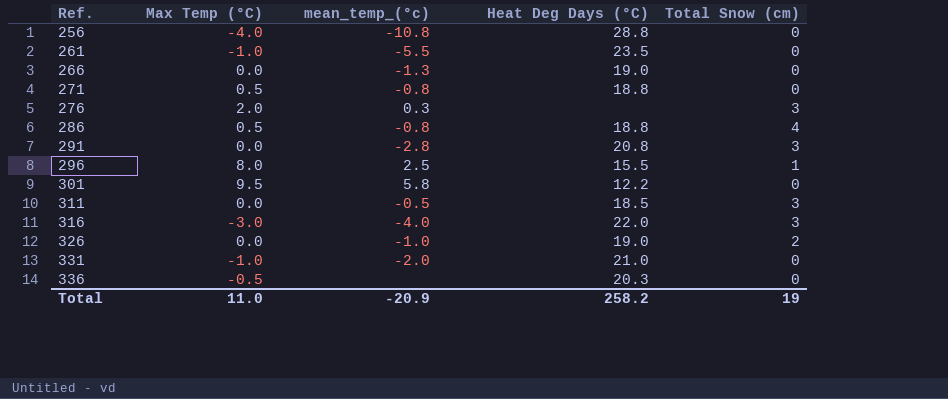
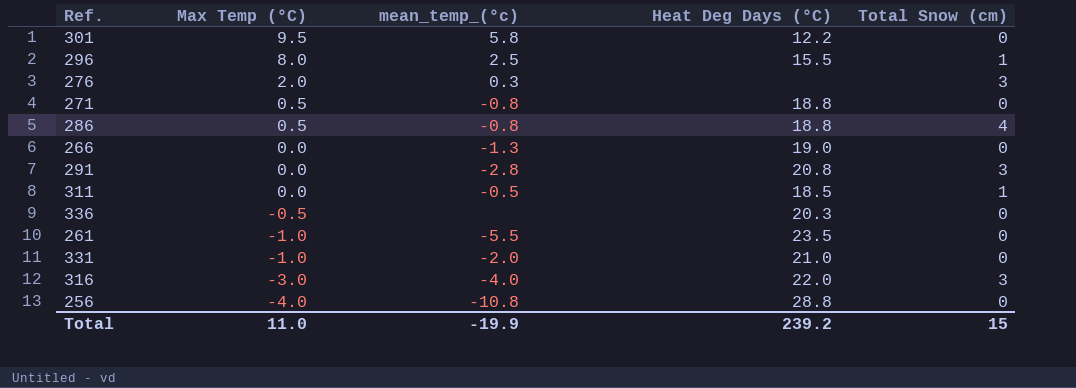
row order: Ref. ascending -> Max Temp (°C) descending
row 326: 0.0 | -1.0 | 19.0 | 2 -> none
311 | Total Snow (cm): 3 -> 1
Total | mean_temp_(°c): -20.9 -> -19.9
Total | Heat Deg Days (°C): 258.2 -> 239.2
Total | Total Snow (cm): 19 -> 15

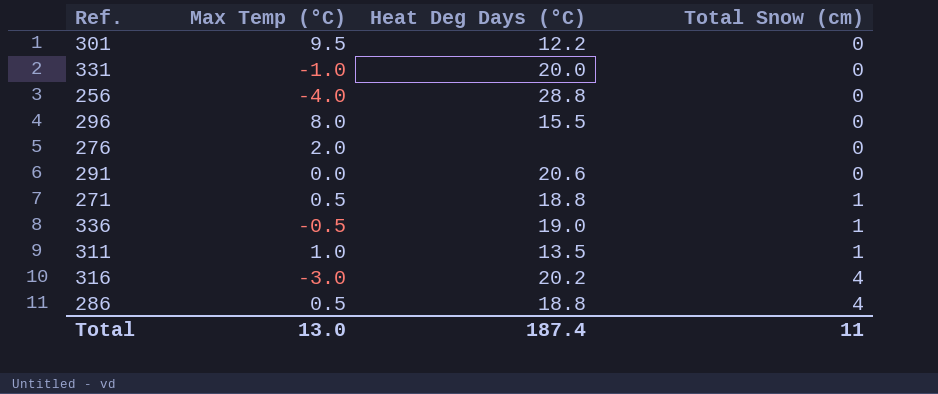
row order: Max Temp (°C) descending -> Total Snow (cm) ascending
column mean_temp_(°c) | position: 3 -> none
row 266: 0.0 | -1.3 | 19.0 | 0 -> none
row 261: -1.0 | -5.5 | 23.5 | 0 -> none
331 | Heat Deg Days (°C): 21.0 -> 20.0
296 | Total Snow (cm): 1 -> 0
276 | Total Snow (cm): 3 -> 0
291 | Heat Deg Days (°C): 20.8 -> 20.6
291 | Total Snow (cm): 3 -> 0
271 | Total Snow (cm): 0 -> 1
336 | Heat Deg Days (°C): 20.3 -> 19.0
336 | Total Snow (cm): 0 -> 1
311 | Max Temp (°C): 0.0 -> 1.0
311 | Heat Deg Days (°C): 18.5 -> 13.5
316 | Heat Deg Days (°C): 22.0 -> 20.2
316 | Total Snow (cm): 3 -> 4
Total | Max Temp (°C): 11.0 -> 13.0
Total | Heat Deg Days (°C): 239.2 -> 187.4
Total | Total Snow (cm): 15 -> 11

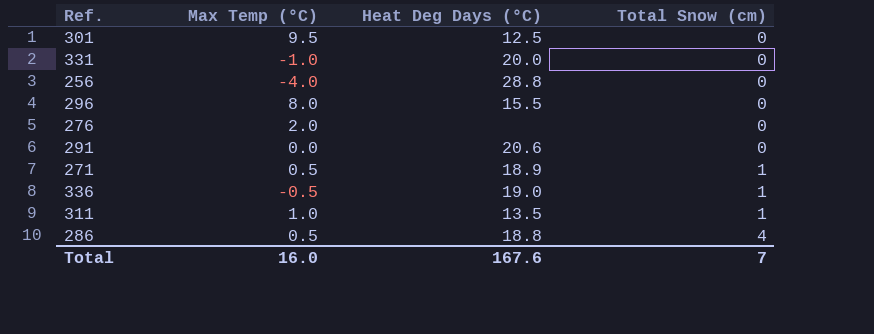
row 316: -3.0 | 20.2 | 4 -> none
301 | Heat Deg Days (°C): 12.2 -> 12.5
271 | Heat Deg Days (°C): 18.8 -> 18.9
Total | Max Temp (°C): 13.0 -> 16.0
Total | Heat Deg Days (°C): 187.4 -> 167.6
Total | Total Snow (cm): 11 -> 7

